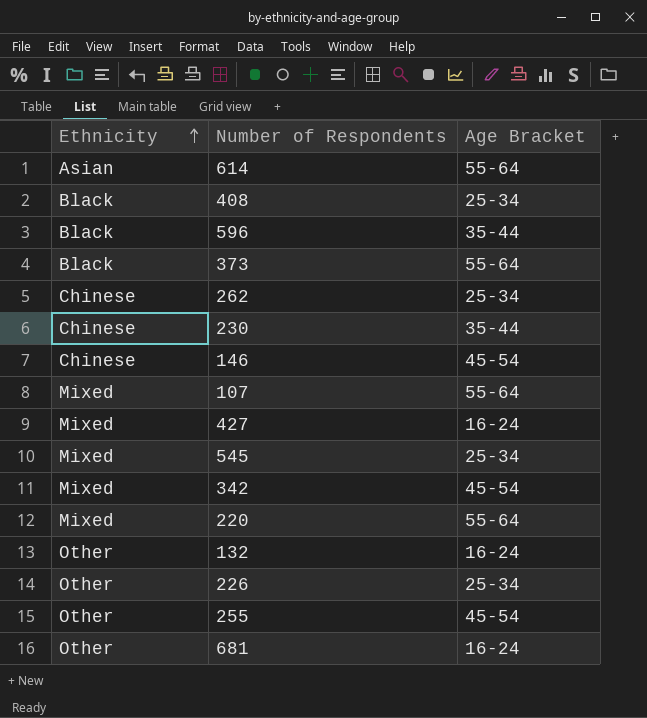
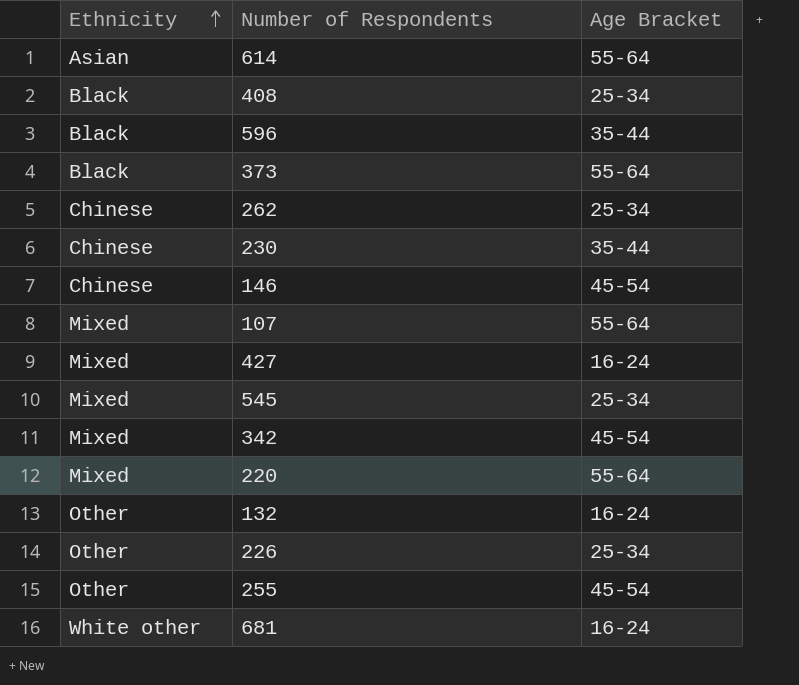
681 | Ethnicity: Other -> White other

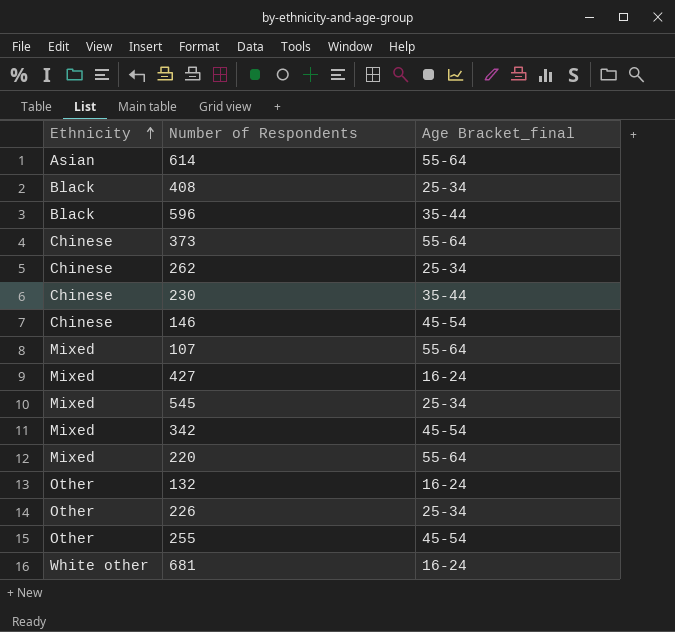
column name: Age Bracket -> Age Bracket_final
373 | Ethnicity: Black -> Chinese

